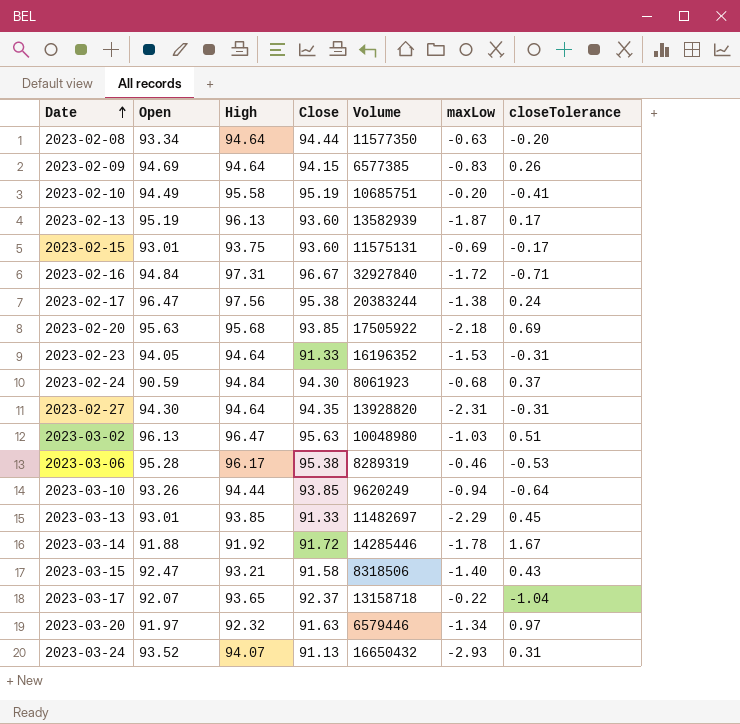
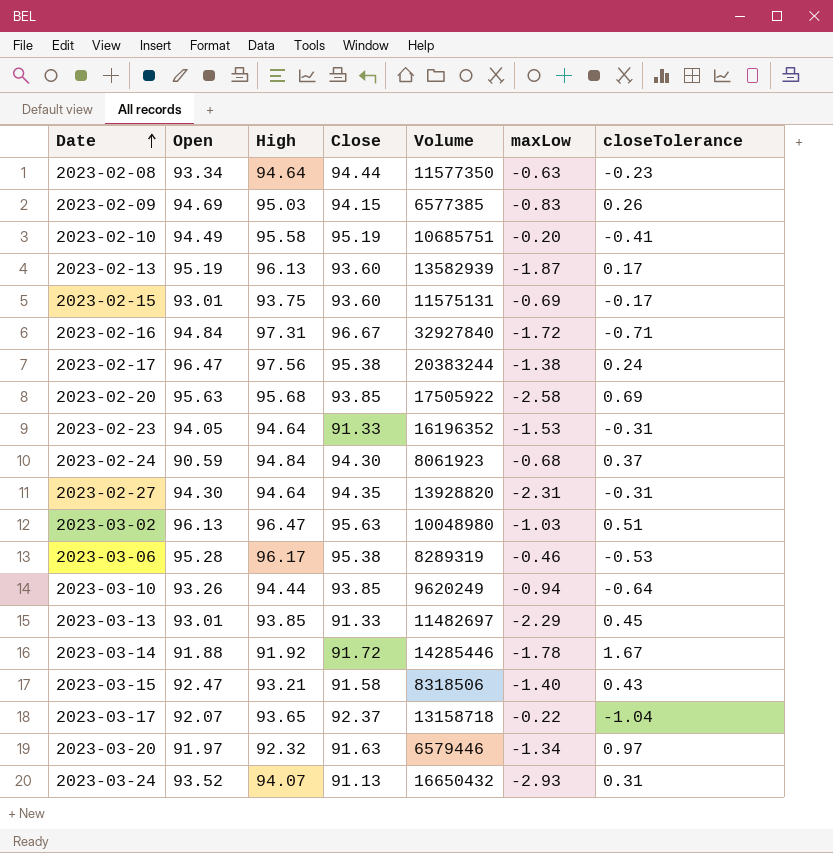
2023-02-08 | closeTolerance: -0.20 -> -0.23
2023-02-09 | High: 94.64 -> 95.03
2023-02-20 | maxLow: -2.18 -> -2.58

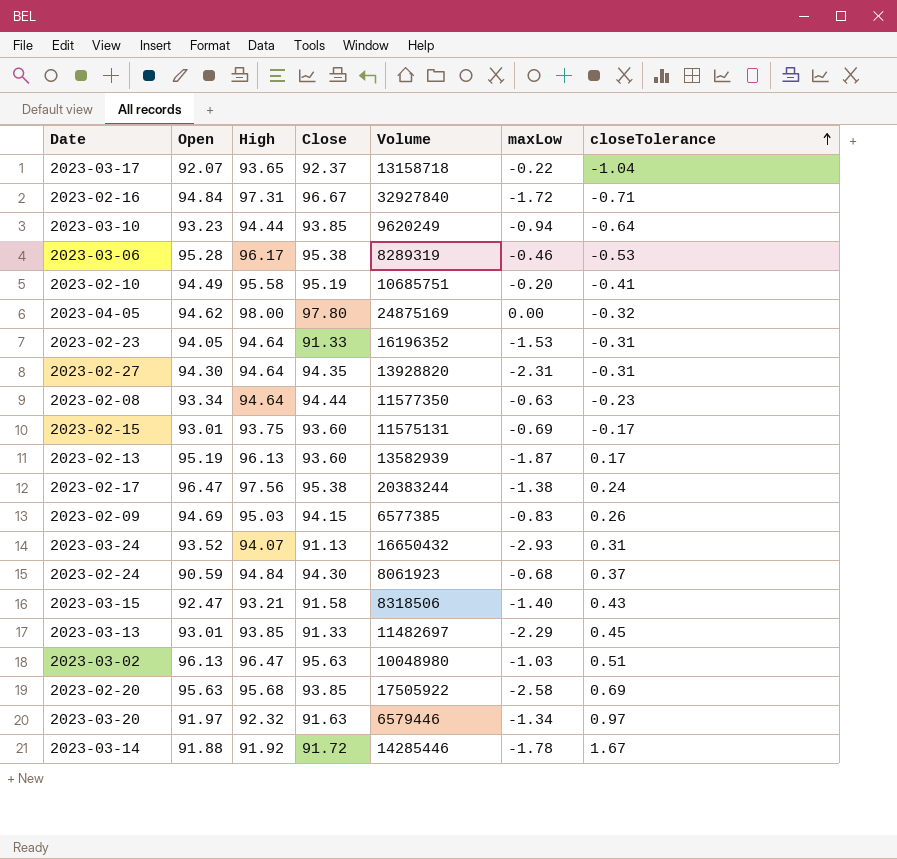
row order: Date ascending -> closeTolerance ascending
2023-03-10 | Open: 93.26 -> 93.23
row 2023-04-05: none -> 94.62 | 98.00 | 97.80 | 24875169 | 0.00 | -0.32

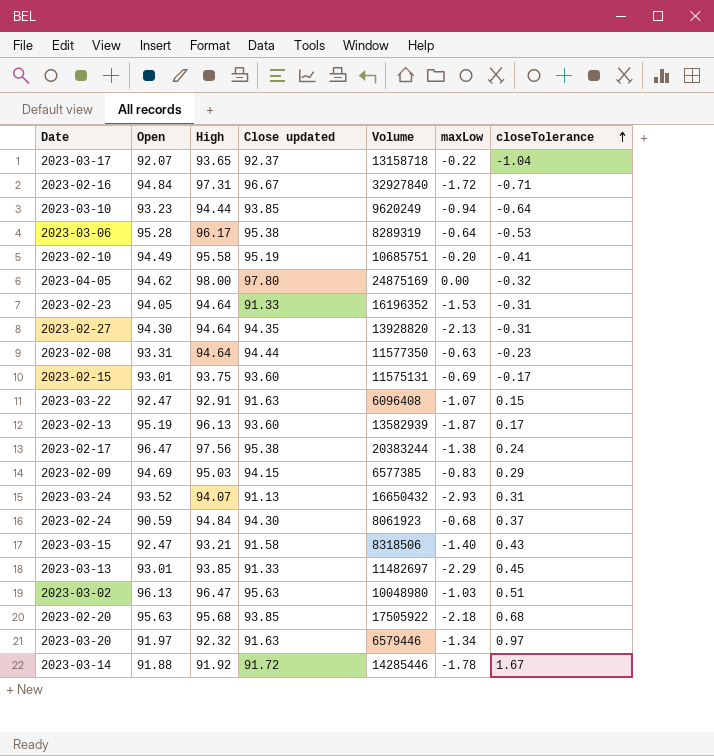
column name: Close -> Close updated
2023-03-06 | maxLow: -0.46 -> -0.64
2023-02-27 | maxLow: -2.31 -> -2.13
2023-02-08 | Open: 93.34 -> 93.31
row 2023-03-22: none -> 92.47 | 92.91 | 91.63 | 6096408 | -1.07 | 0.15
2023-02-09 | closeTolerance: 0.26 -> 0.29
2023-02-20 | maxLow: -2.58 -> -2.18
2023-02-20 | closeTolerance: 0.69 -> 0.68

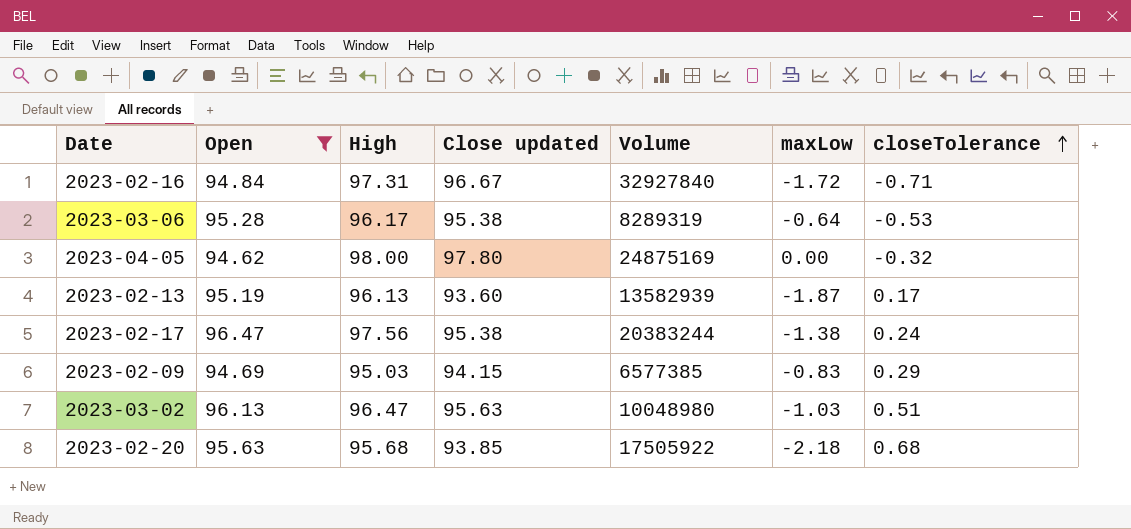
filter: none -> Open >= 94.62

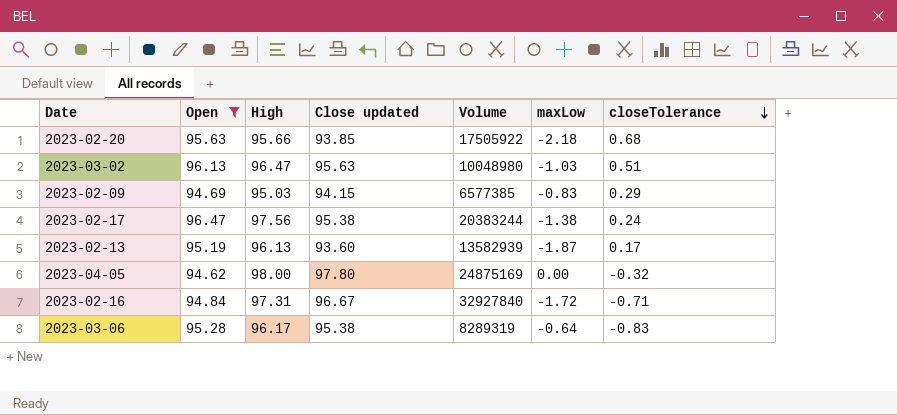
row order: closeTolerance ascending -> closeTolerance descending
2023-02-20 | High: 95.68 -> 95.66
2023-03-06 | closeTolerance: -0.53 -> -0.83

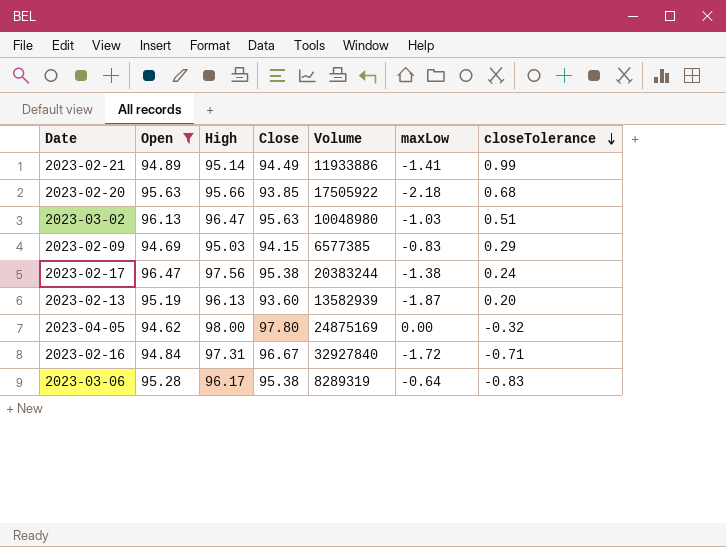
column name: Close updated -> Close
row 2023-02-21: none -> 94.89 | 95.14 | 94.49 | 11933886 | -1.41 | 0.99
2023-02-13 | closeTolerance: 0.17 -> 0.20

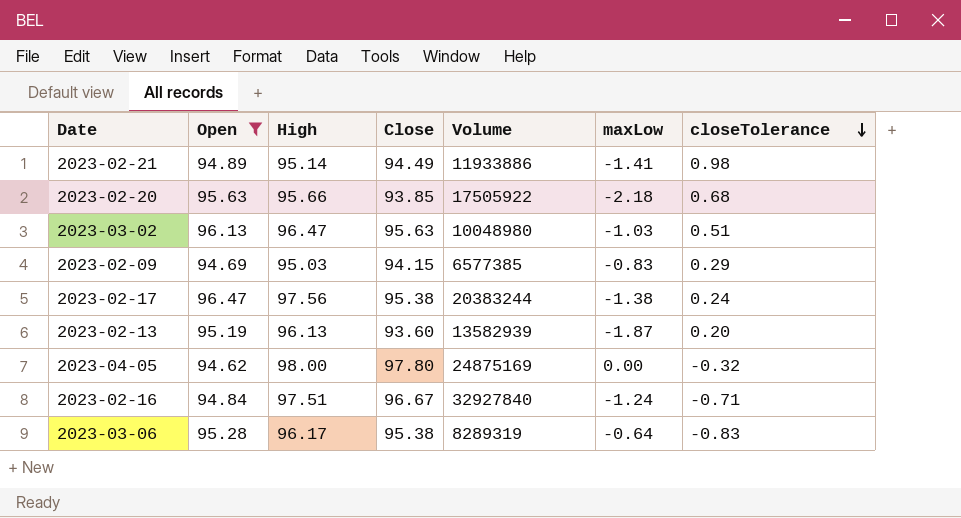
2023-02-21 | closeTolerance: 0.99 -> 0.98
2023-02-16 | High: 97.31 -> 97.51
2023-02-16 | maxLow: -1.72 -> -1.24

